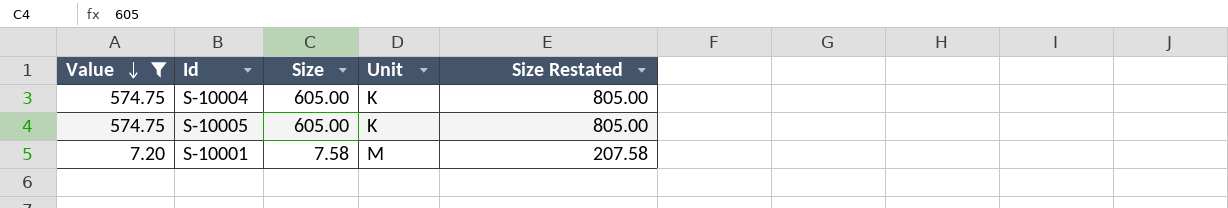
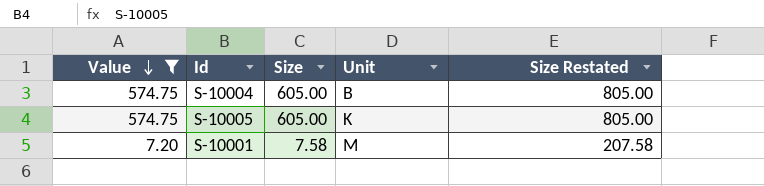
S-10004 | Unit: K -> B

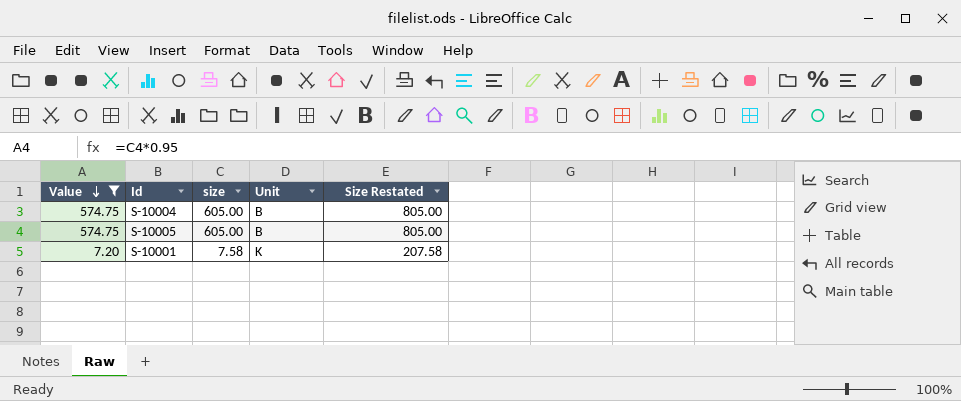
column name: Size -> size
S-10005 | Unit: K -> B
S-10001 | Unit: M -> K

